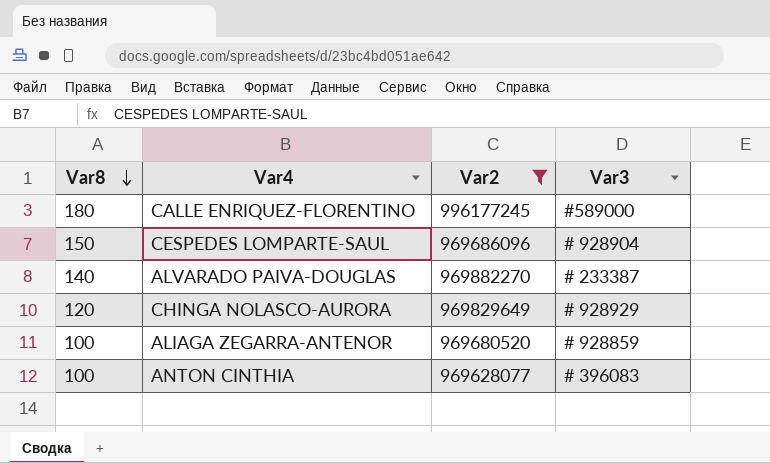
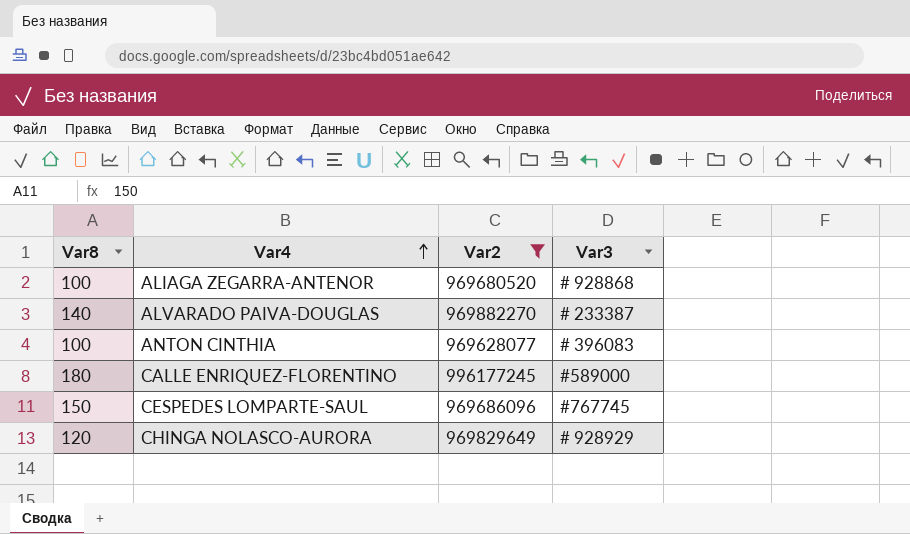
row order: Var8 descending -> Var4 ascending
ALIAGA ZEGARRA-ANTENOR | Var3: # 928859 -> # 928868
CESPEDES LOMPARTE-SAUL | Var3: # 928904 -> #767745

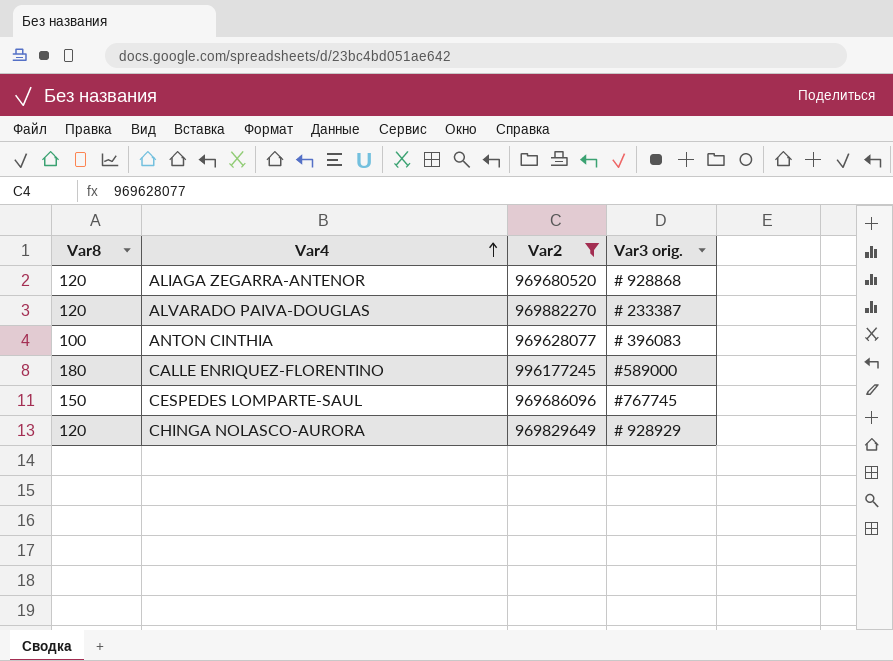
column name: Var3 -> Var3 orig.
ALIAGA ZEGARRA-ANTENOR | Var8: 100 -> 120
ALVARADO PAIVA-DOUGLAS | Var8: 140 -> 120

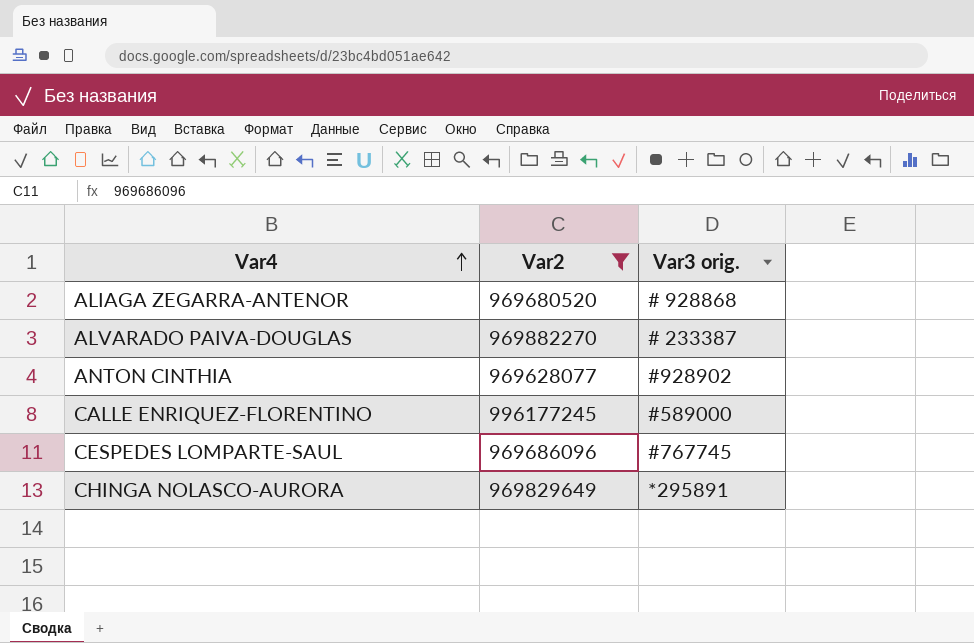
column Var8 | position: 1 -> none
ANTON CINTHIA | Var3 orig.: # 396083 -> #928902
CHINGA NOLASCO-AURORA | Var3 orig.: # 928929 -> *295891

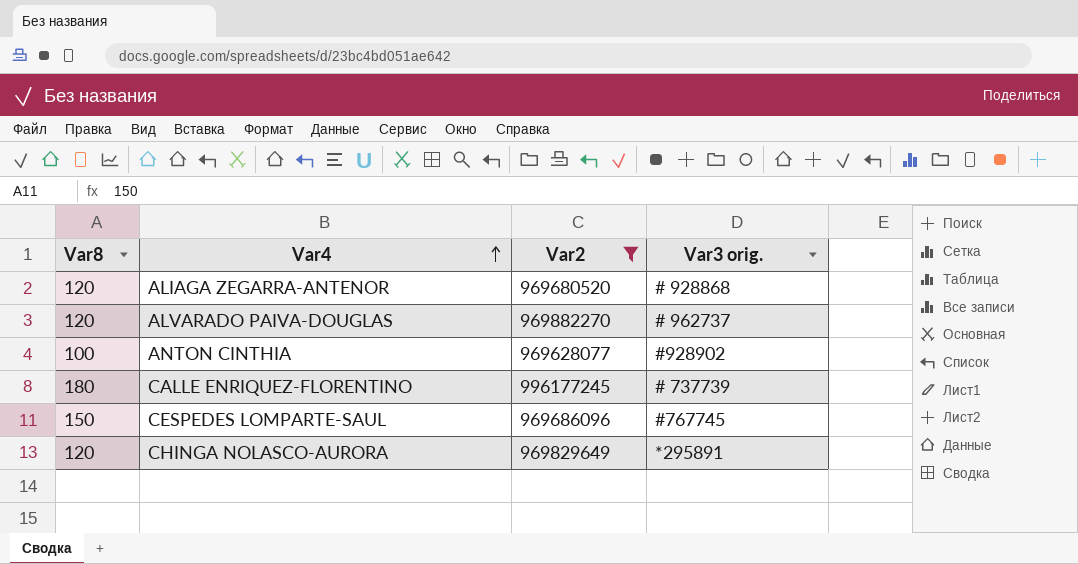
column Var8 | position: none -> 1
ALVARADO PAIVA-DOUGLAS | Var3 orig.: # 233387 -> # 962737
CALLE ENRIQUEZ-FLORENTINO | Var3 orig.: #589000 -> # 737739

